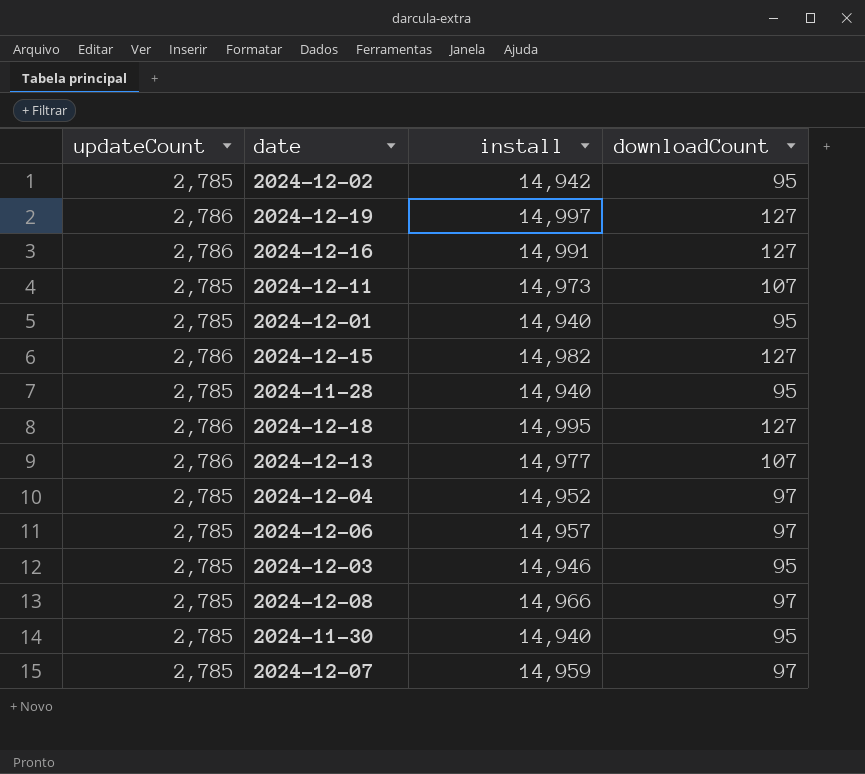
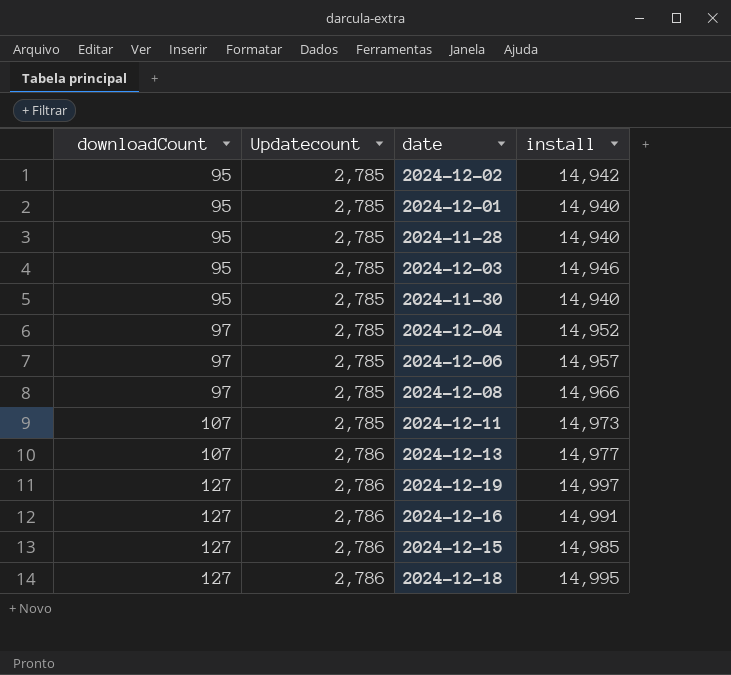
row order: none -> downloadCount ascending
column downloadCount | position: 4 -> 1
column name: updateCount -> Updatecount
row 2024-12-07: 2,785 | 14,959 | 97 -> none
2024-12-15 | install: 14,982 -> 14,985

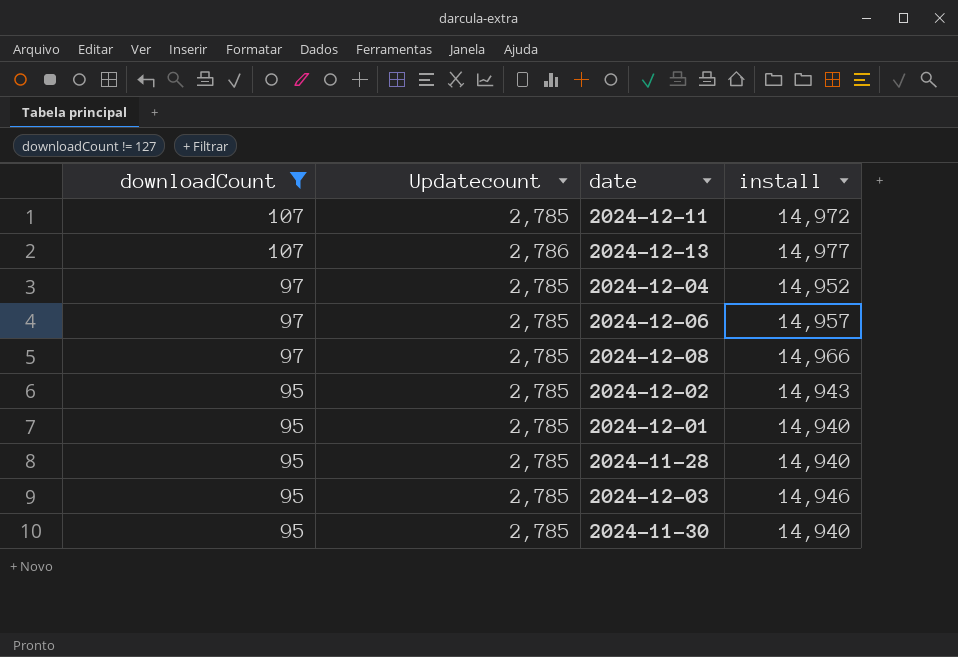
filter: none -> downloadCount != 127
row order: downloadCount ascending -> downloadCount descending
2024-12-11 | install: 14,973 -> 14,972
2024-12-02 | install: 14,942 -> 14,943

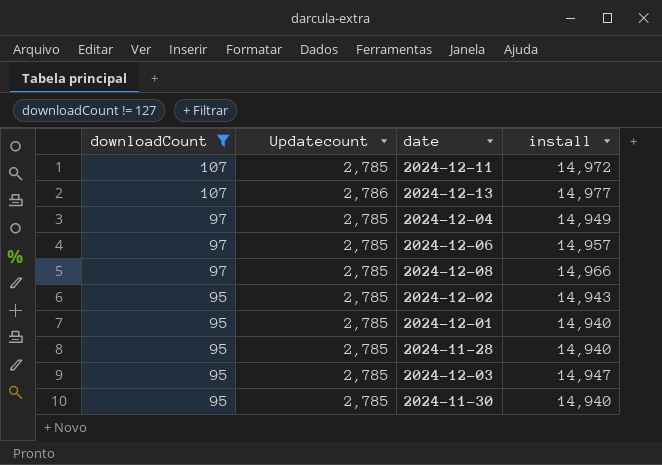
2024-12-04 | install: 14,952 -> 14,949
2024-12-03 | install: 14,946 -> 14,947

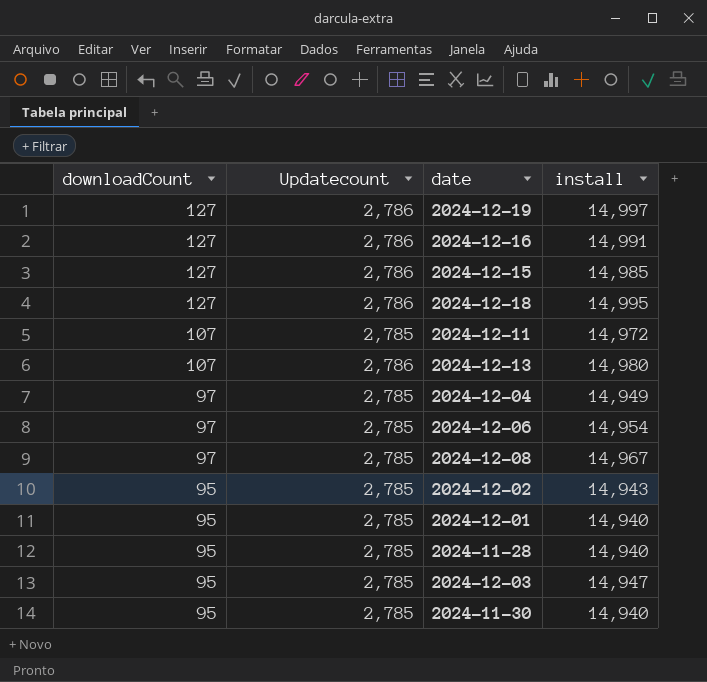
filter: downloadCount != 127 -> none
2024-12-13 | install: 14,977 -> 14,980
2024-12-06 | install: 14,957 -> 14,954
2024-12-08 | install: 14,966 -> 14,967

